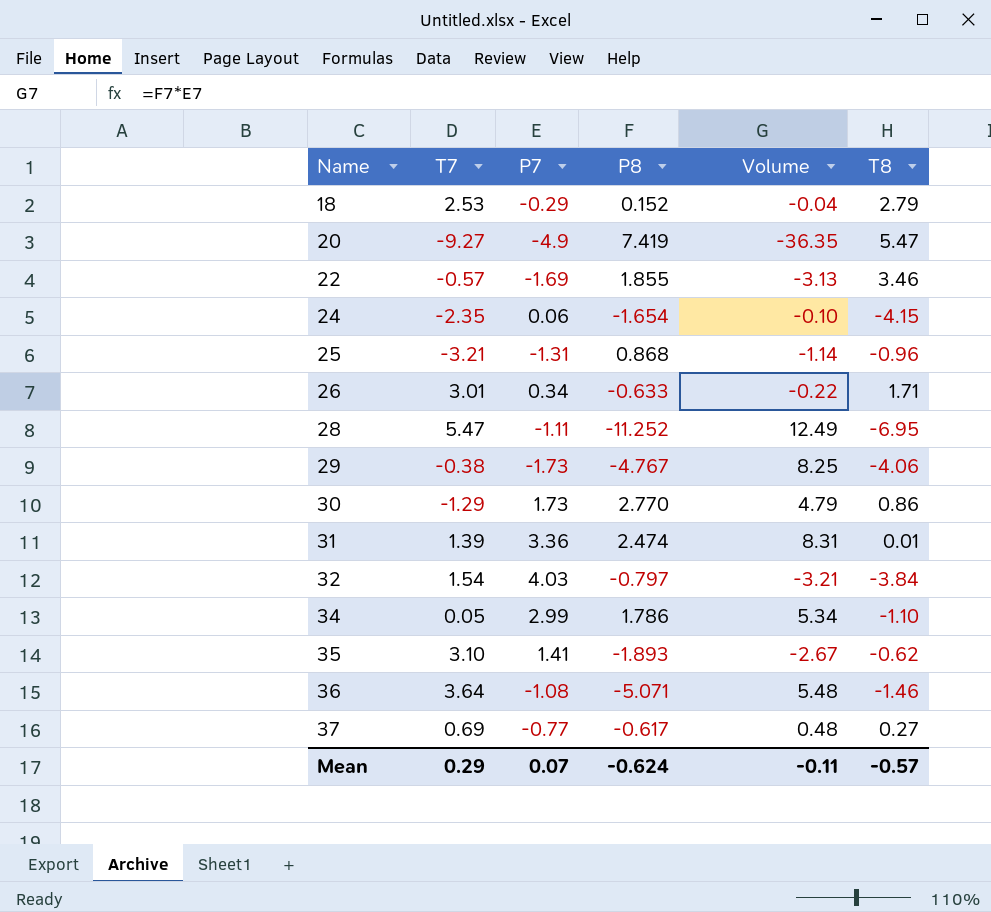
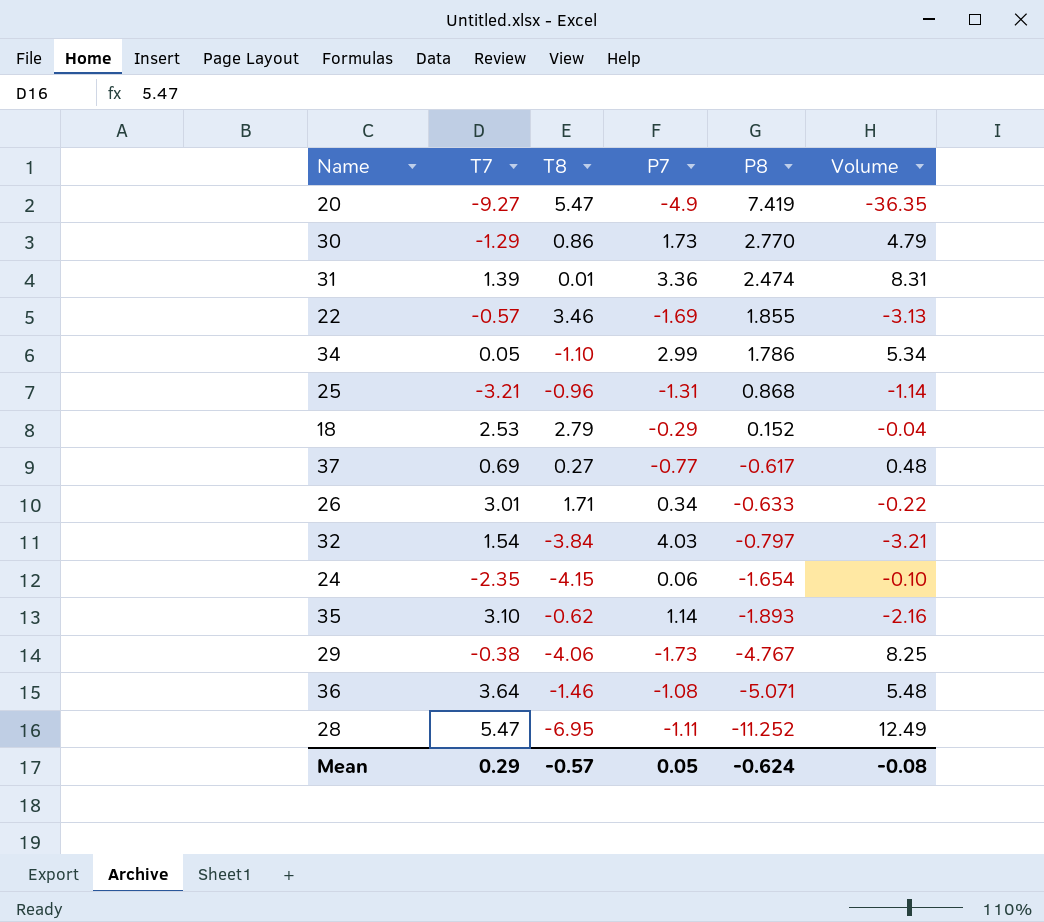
row order: Name ascending -> P8 descending
column T8 | position: 6 -> 3
35 | P7: 1.41 -> 1.14
35 | Volume: -2.67 -> -2.16
Mean | P7: 0.07 -> 0.05
Mean | Volume: -0.11 -> -0.08

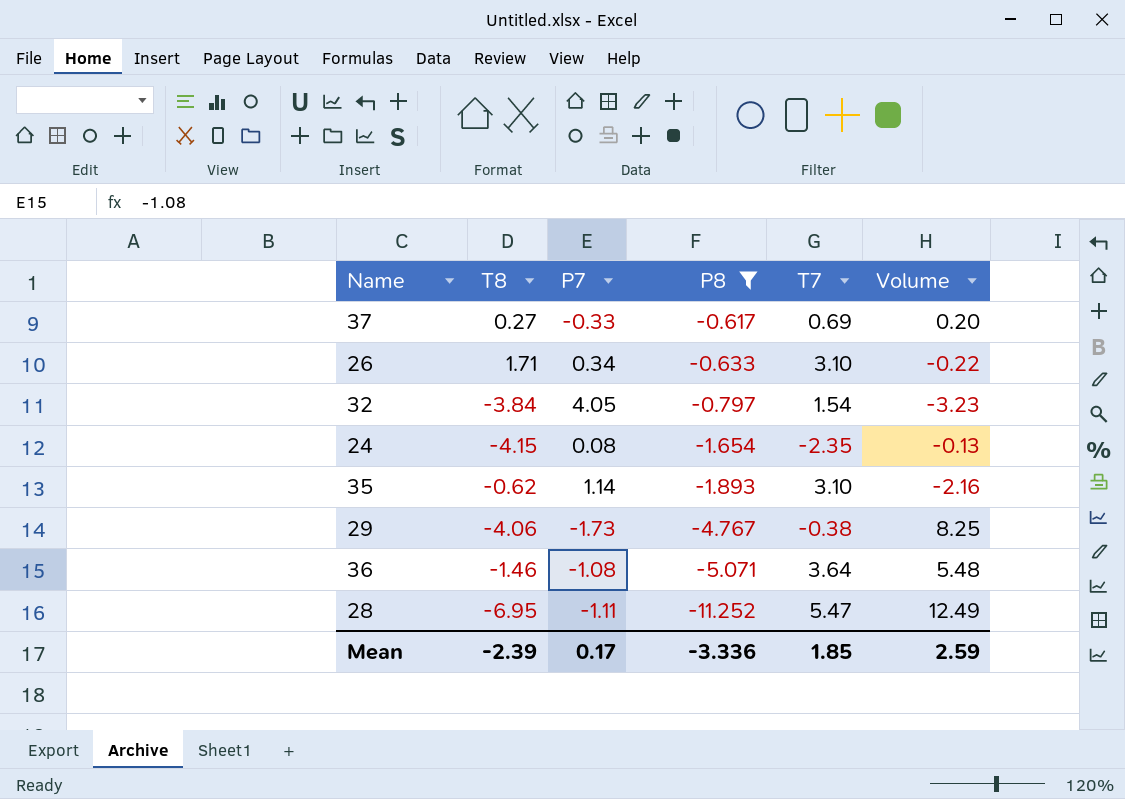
filter: none -> P8 <= -0.617
column T7 | position: 2 -> 5
37 | P7: -0.77 -> -0.33
37 | Volume: 0.48 -> 0.20
26 | T7: 3.01 -> 3.10
32 | P7: 4.03 -> 4.05
32 | Volume: -3.21 -> -3.23
24 | P7: 0.06 -> 0.08
24 | Volume: -0.10 -> -0.13
Mean | T8: -0.57 -> -2.39
Mean | P7: 0.05 -> 0.17
Mean | P8: -0.624 -> -3.336
Mean | T7: 0.29 -> 1.85
Mean | Volume: -0.08 -> 2.59

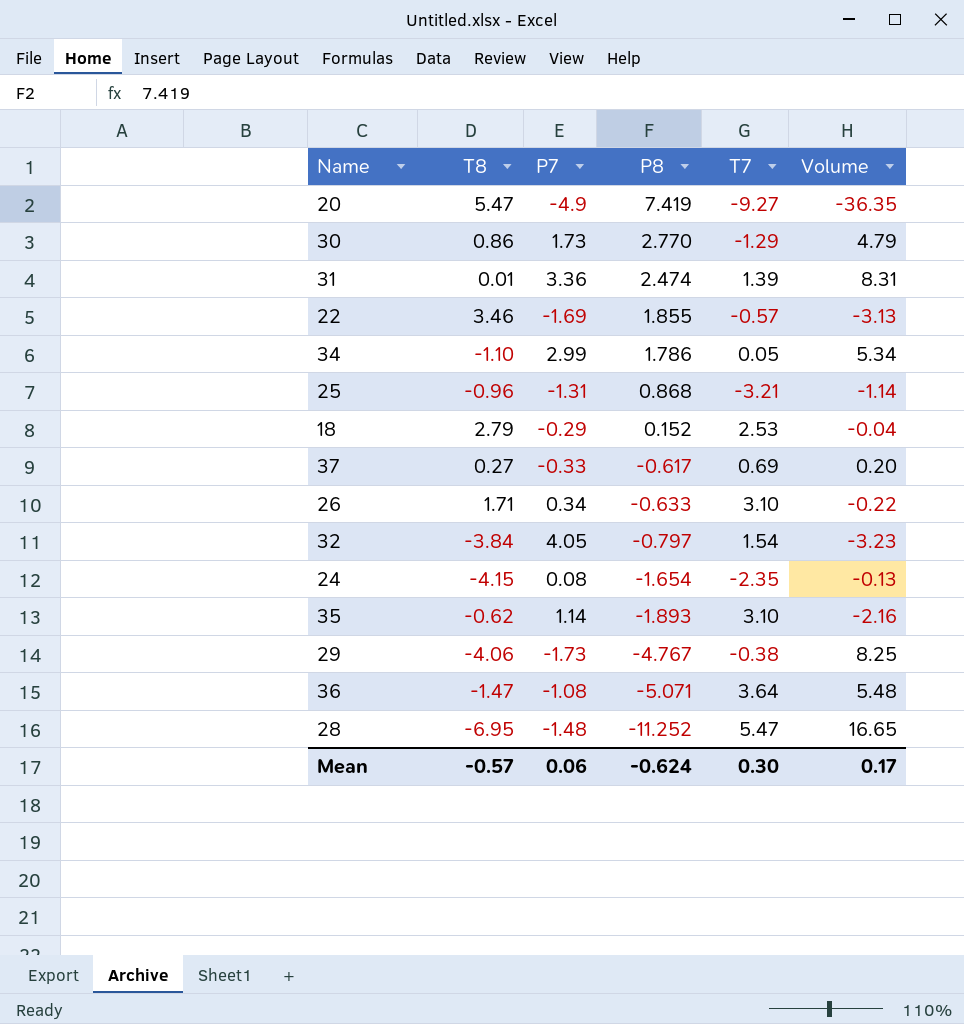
filter: P8 <= -0.617 -> none
36 | T8: -1.46 -> -1.47
28 | P7: -1.11 -> -1.48
28 | Volume: 12.49 -> 16.65
Mean | T8: -2.39 -> -0.57
Mean | P7: 0.17 -> 0.06
Mean | P8: -3.336 -> -0.624
Mean | T7: 1.85 -> 0.30
Mean | Volume: 2.59 -> 0.17

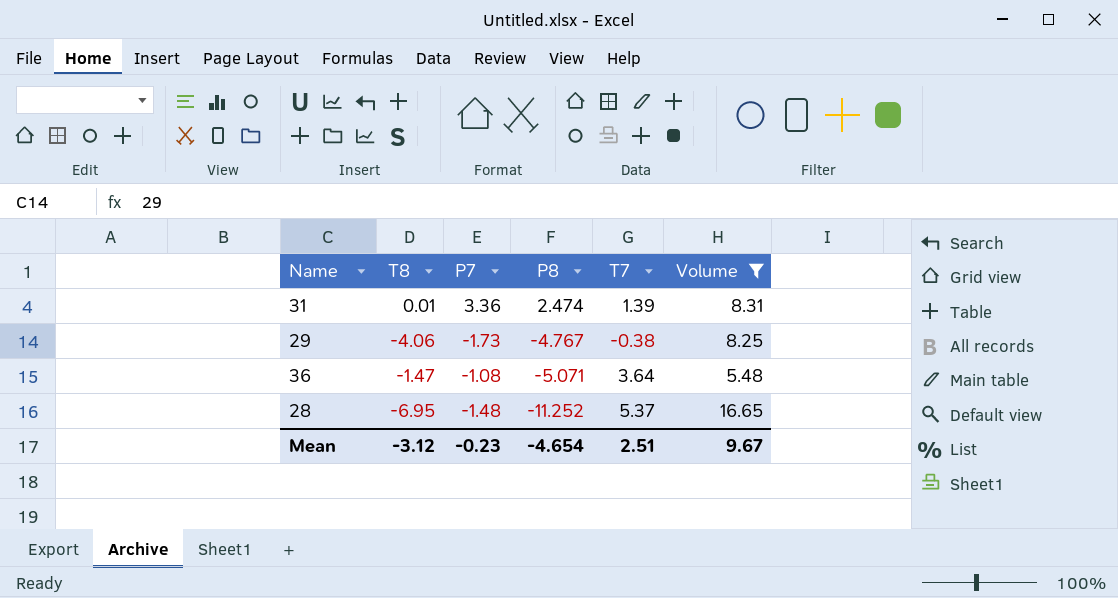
filter: none -> Volume >= 5.48
28 | T7: 5.47 -> 5.37
Mean | T8: -0.57 -> -3.12
Mean | P7: 0.06 -> -0.23
Mean | P8: -0.624 -> -4.654
Mean | T7: 0.30 -> 2.51
Mean | Volume: 0.17 -> 9.67

